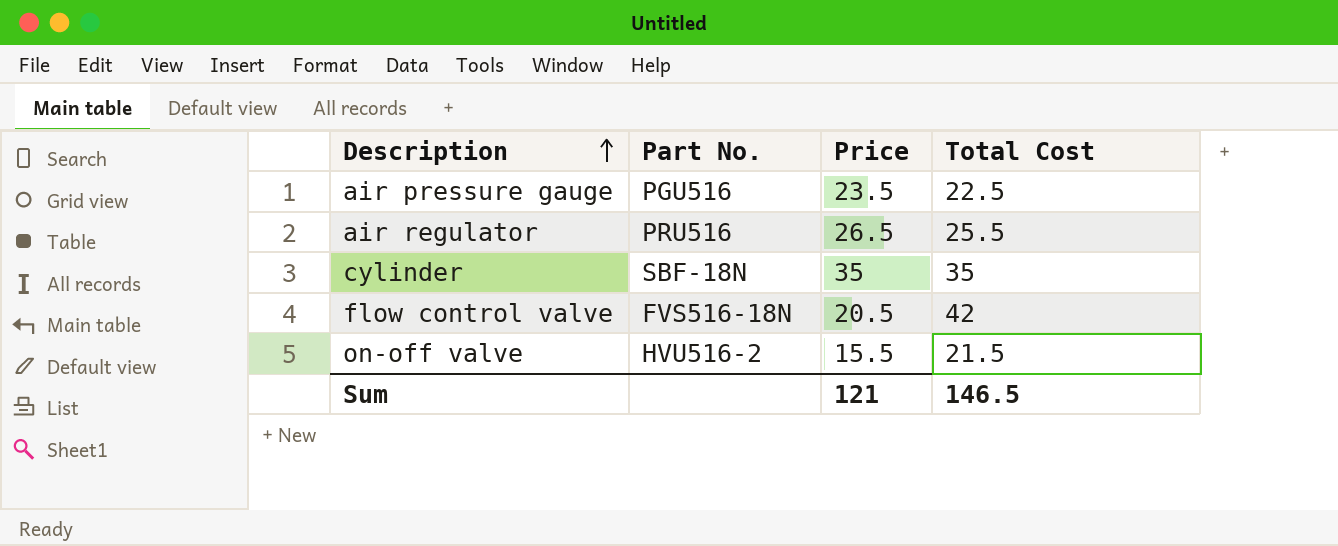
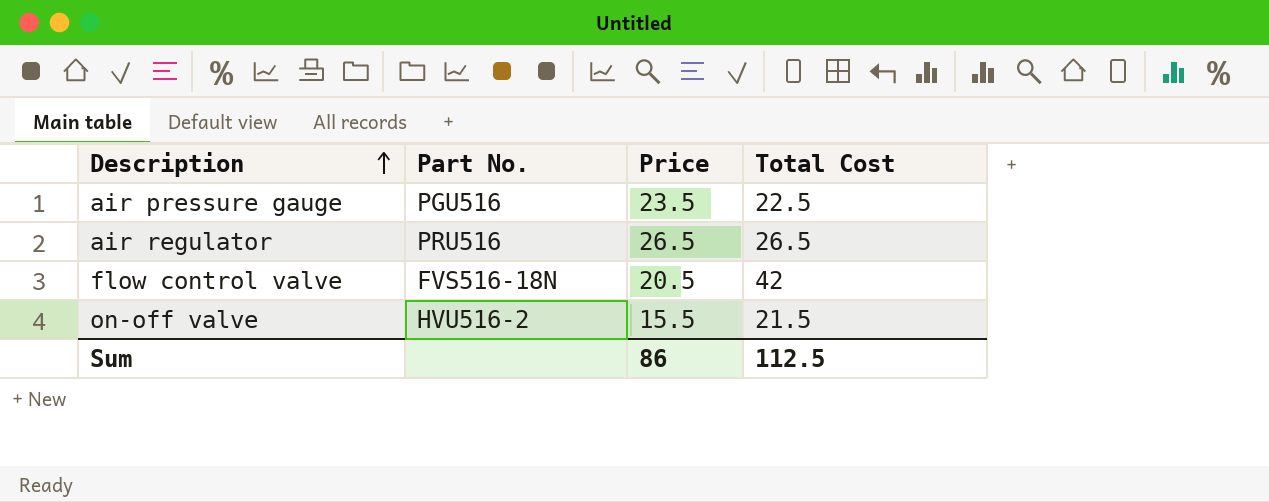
row cylinder: SBF-18N | 35 | 35 -> none
air regulator | Total Cost: 25.5 -> 26.5
Sum | Price: 121 -> 86
Sum | Total Cost: 146.5 -> 112.5

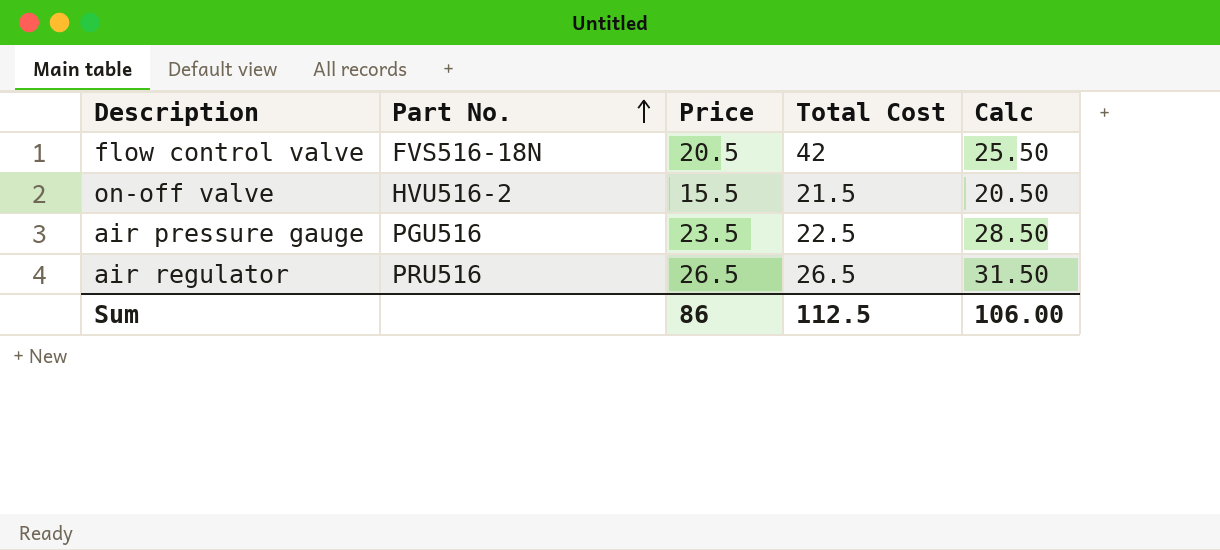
row order: Description ascending -> Part No. ascending
column Calc | formula: none -> [Price] + 5

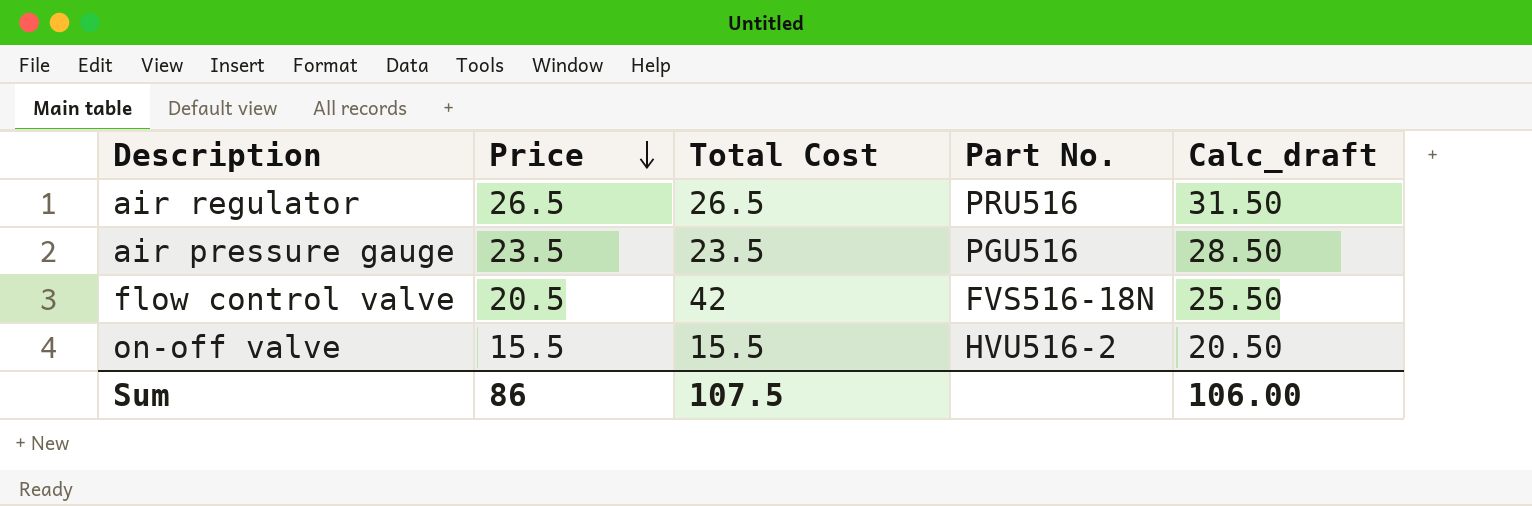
row order: Part No. ascending -> Price descending
column Part No. | position: 2 -> 4
column name: Calc -> Calc_draft
air pressure gauge | Total Cost: 22.5 -> 23.5
on-off valve | Total Cost: 21.5 -> 15.5
Sum | Total Cost: 112.5 -> 107.5

